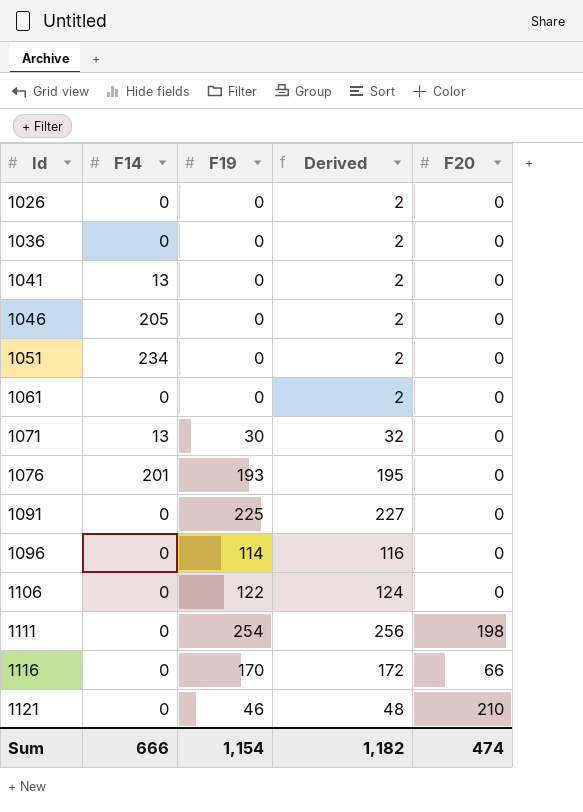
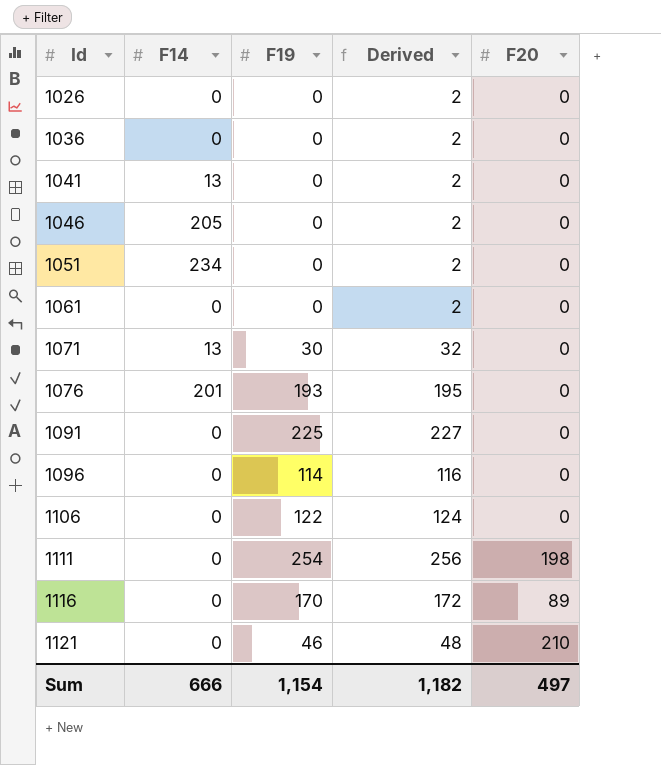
1116 | F20: 66 -> 89
Sum | F20: 474 -> 497

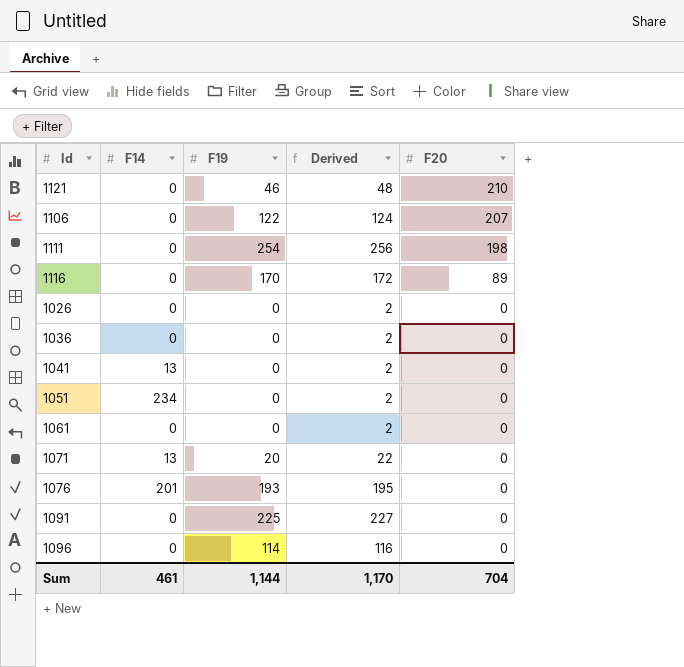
row order: Id ascending -> F20 descending
row 1046: 205 | 0 | 2 | 0 -> none
1106 | F20: 0 -> 207
1071 | F19: 30 -> 20
1071 | Derived: 32 -> 22
Sum | F14: 666 -> 461
Sum | F19: 1,154 -> 1,144
Sum | Derived: 1,182 -> 1,170
Sum | F20: 497 -> 704

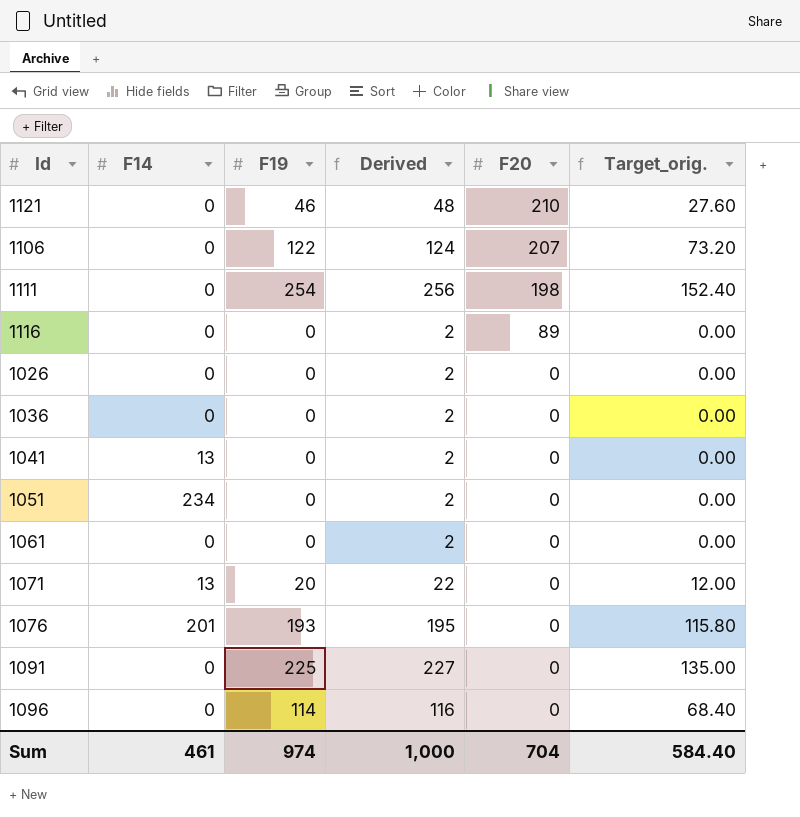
column Target_orig. | formula: none -> [F19] * 0.6
1116 | F19: 170 -> 0
1116 | Derived: 172 -> 2
Sum | F19: 1,144 -> 974
Sum | Derived: 1,170 -> 1,000

